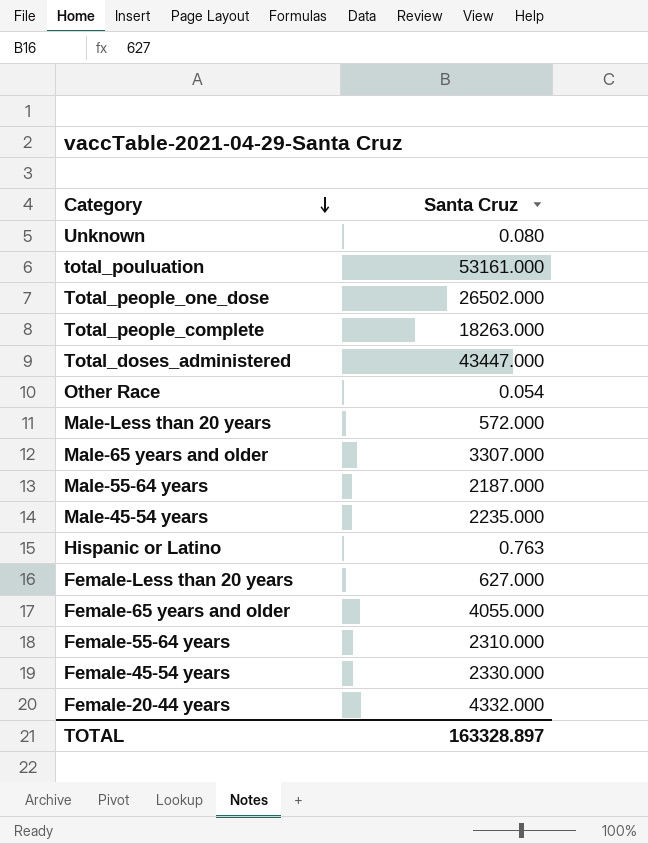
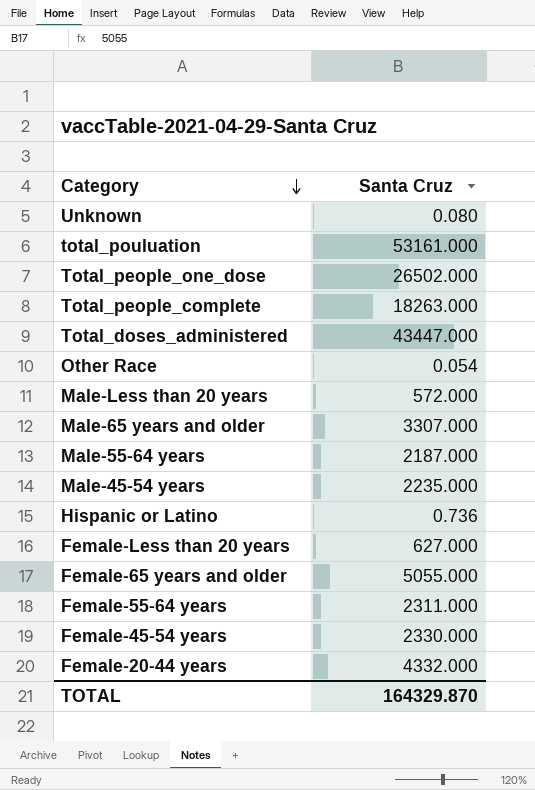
Hispanic or Latino | Santa Cruz: 0.763 -> 0.736
Female-65 years and older | Santa Cruz: 4055.000 -> 5055.000
Female-55-64 years | Santa Cruz: 2310.000 -> 2311.000
TOTAL | Santa Cruz: 163328.897 -> 164329.870

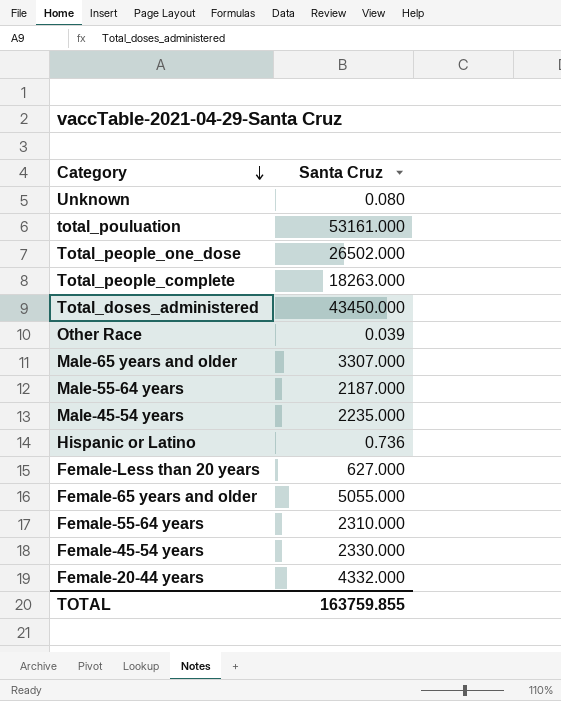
row Male-Less than 20 years: 572.000 -> none
Total_doses_administered | Santa Cruz: 43447.000 -> 43450.000
Other Race | Santa Cruz: 0.054 -> 0.039
Female-55-64 years | Santa Cruz: 2311.000 -> 2310.000
TOTAL | Santa Cruz: 164329.870 -> 163759.855

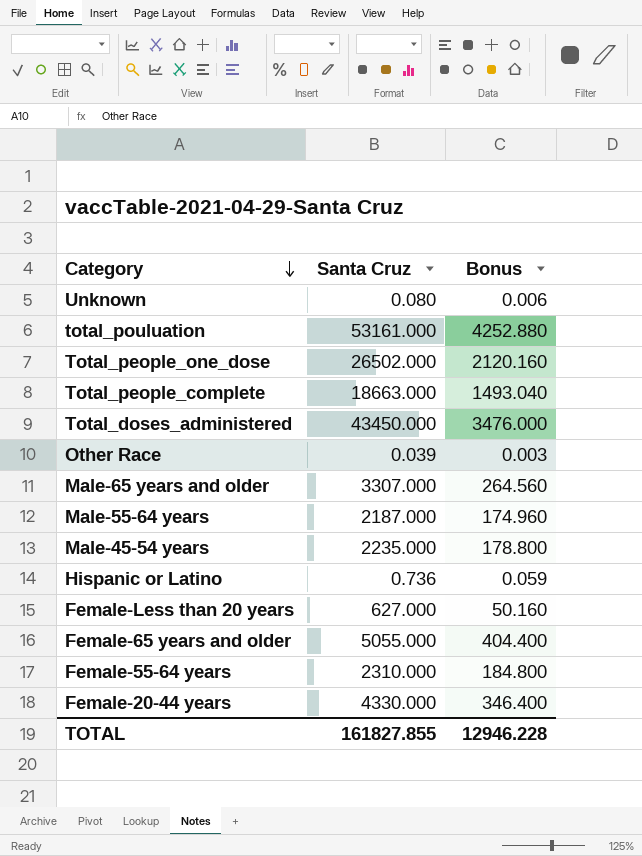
column Bonus | formula: none -> [Santa Cruz] * 0.08
row Female-45-54 years: 2330.000 -> none
Total_people_complete | Santa Cruz: 18263.000 -> 18663.000
Female-20-44 years | Santa Cruz: 4332.000 -> 4330.000
TOTAL | Santa Cruz: 163759.855 -> 161827.855

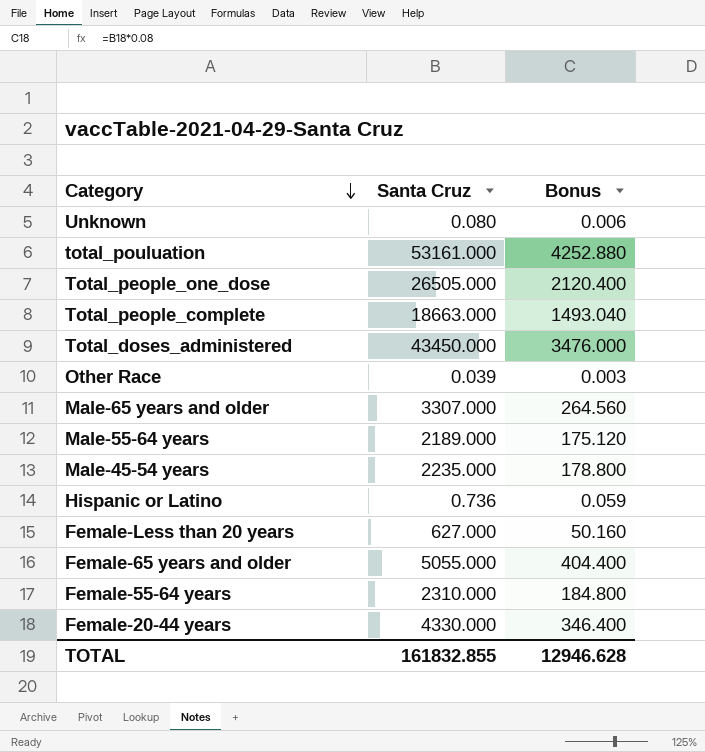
Total_people_one_dose | Santa Cruz: 26502.000 -> 26505.000
Total_people_one_dose | Bonus: 2120.160 -> 2120.400
Male-55-64 years | Santa Cruz: 2187.000 -> 2189.000
Male-55-64 years | Bonus: 174.960 -> 175.120
TOTAL | Santa Cruz: 161827.855 -> 161832.855
TOTAL | Bonus: 12946.228 -> 12946.628

